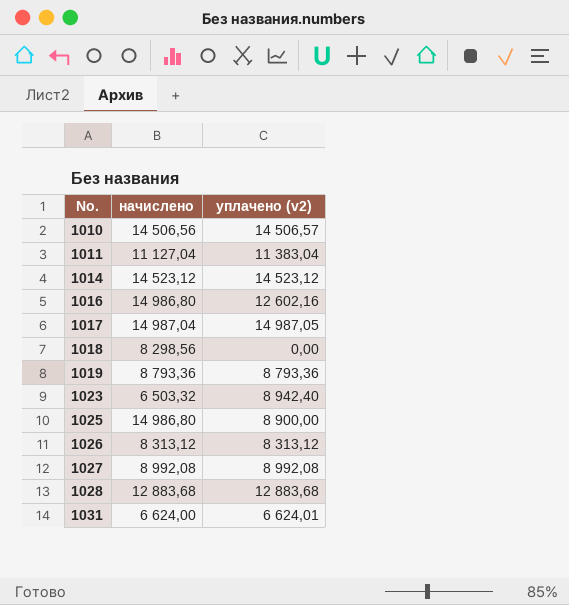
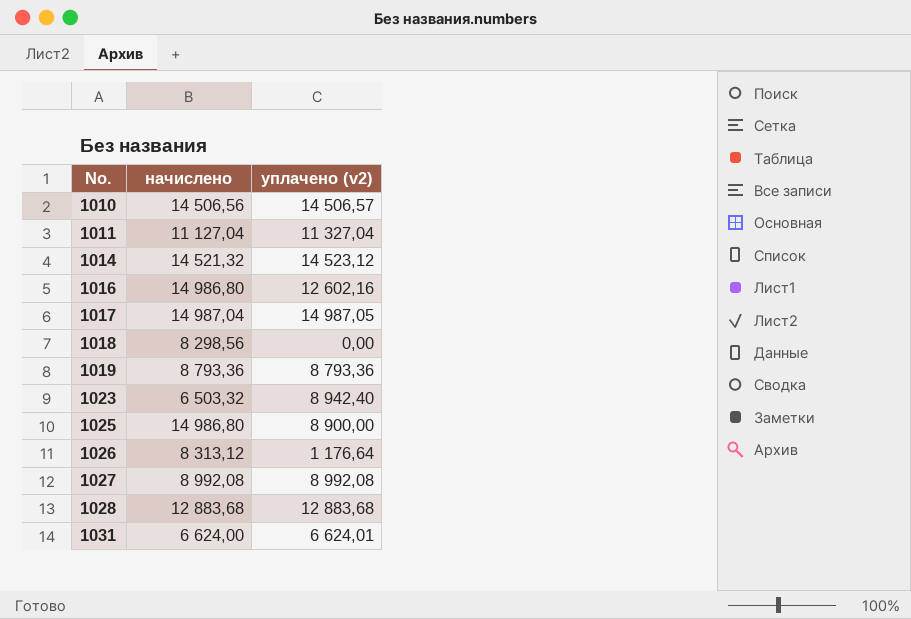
1011 | уплачено (v2): 11 383,04 -> 11 327,04
1014 | начислено: 14 523,12 -> 14 521,32
1026 | уплачено (v2): 8 313,12 -> 1 176,64

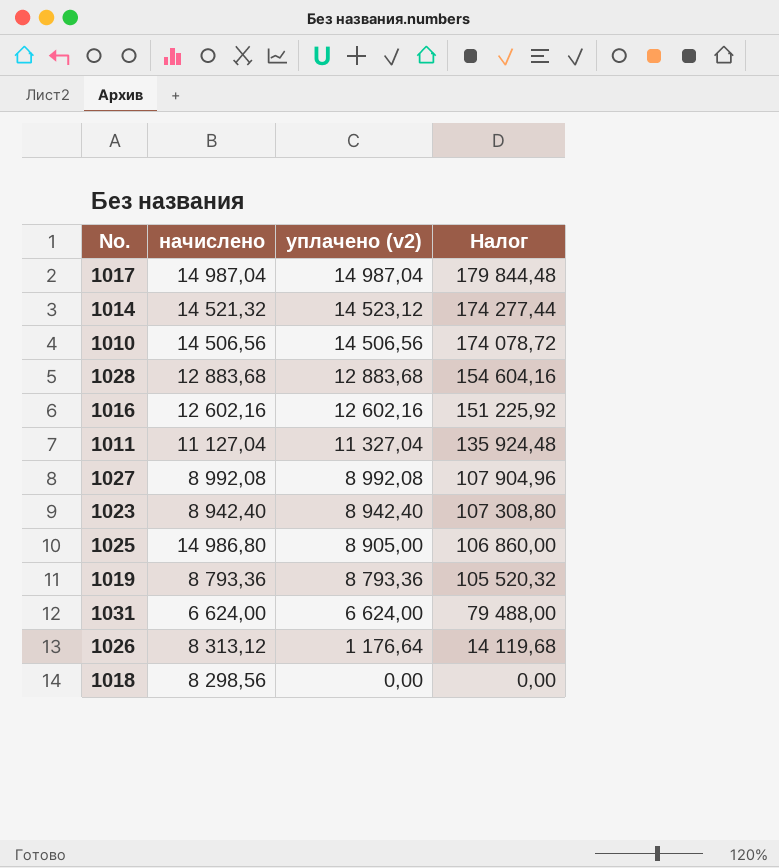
row order: No. ascending -> уплачено (v2) descending
column Налог | formula: none -> [уплачено (v2)] * 12
1017 | уплачено (v2): 14 987,05 -> 14 987,04
1010 | уплачено (v2): 14 506,57 -> 14 506,56
1016 | начислено: 14 986,80 -> 12 602,16
1023 | начислено: 6 503,32 -> 8 942,40
1025 | уплачено (v2): 8 900,00 -> 8 905,00
1031 | уплачено (v2): 6 624,01 -> 6 624,00

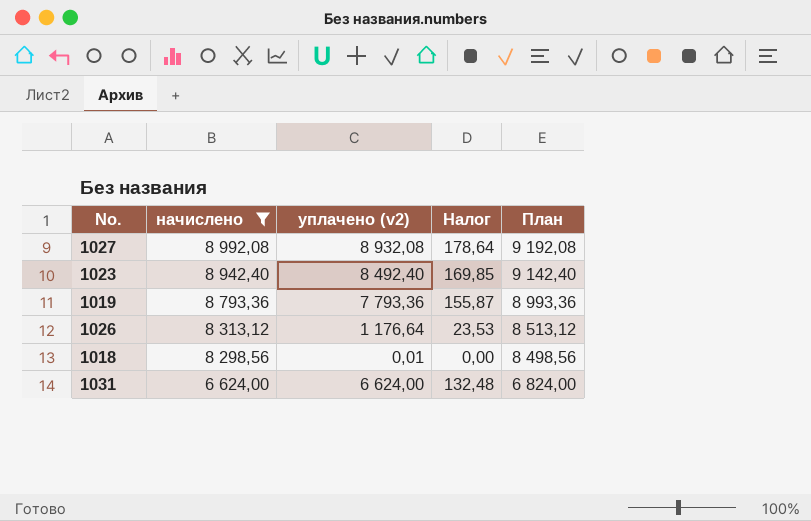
filter: none -> начислено <= 8 992,08
row order: уплачено (v2) descending -> начислено descending
column Налог | formula: [уплачено (v2)] * 12 -> [уплачено (v2)] * 0,02
column План | formula: none -> [начислено] + 200
1027 | уплачено (v2): 8 992,08 -> 8 932,08
1023 | уплачено (v2): 8 942,40 -> 8 492,40
1019 | уплачено (v2): 8 793,36 -> 7 793,36
1018 | уплачено (v2): 0,00 -> 0,01

